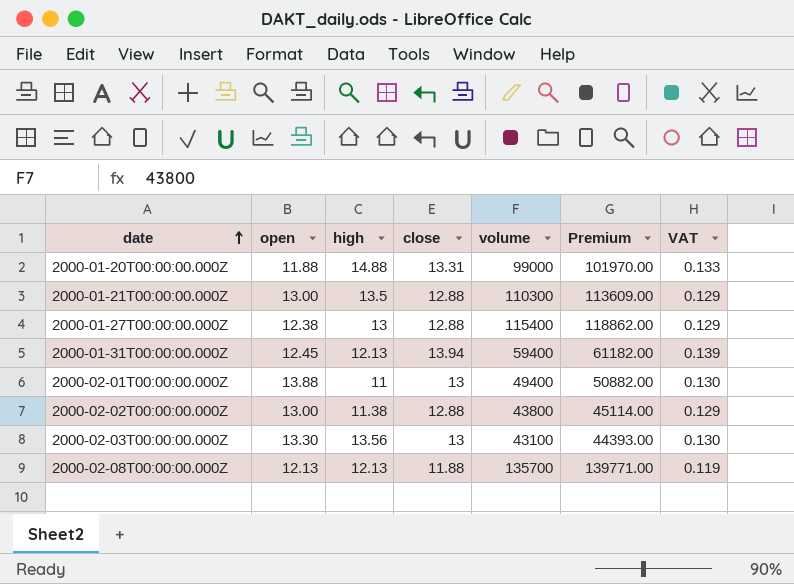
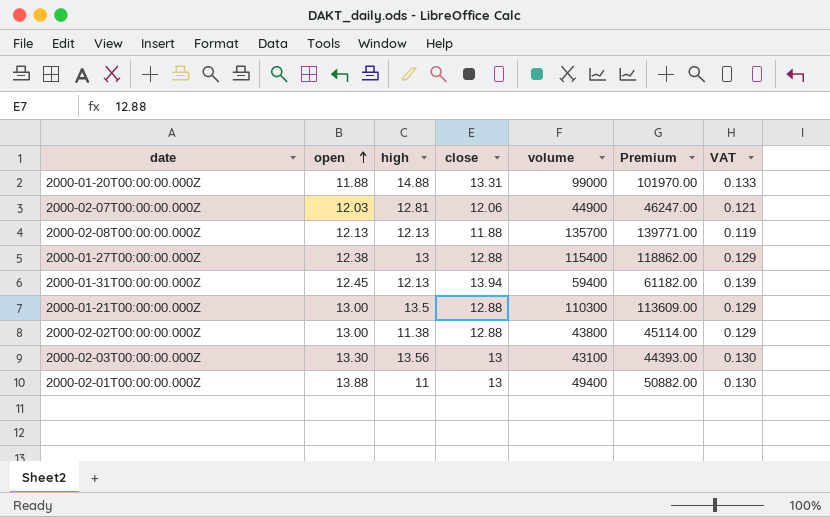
row order: date ascending -> open ascending
row 2000-02-07T00:00:00.000Z: none -> 12.03 | 12.81 | 12.06 | 44900 | 46247.00 | 0.121

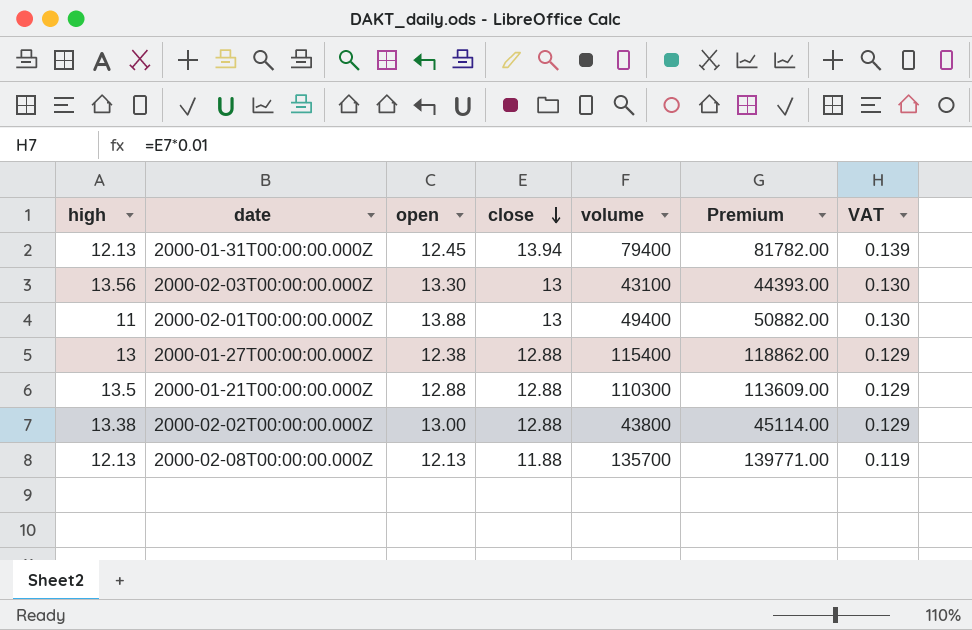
row order: open ascending -> close descending
column high | position: 3 -> 1
row 2000-01-20T00:00:00.000Z: 11.88 | 14.88 | 13.31 | 99000 | 101970.00 | 0.133 -> none
row 2000-02-07T00:00:00.000Z: 12.03 | 12.81 | 12.06 | 44900 | 46247.00 | 0.121 -> none
2000-01-31T00:00:00.000Z | volume: 59400 -> 79400
2000-01-31T00:00:00.000Z | Premium: 61182.00 -> 81782.00
2000-01-21T00:00:00.000Z | open: 13.00 -> 12.88
2000-02-02T00:00:00.000Z | high: 11.38 -> 13.38

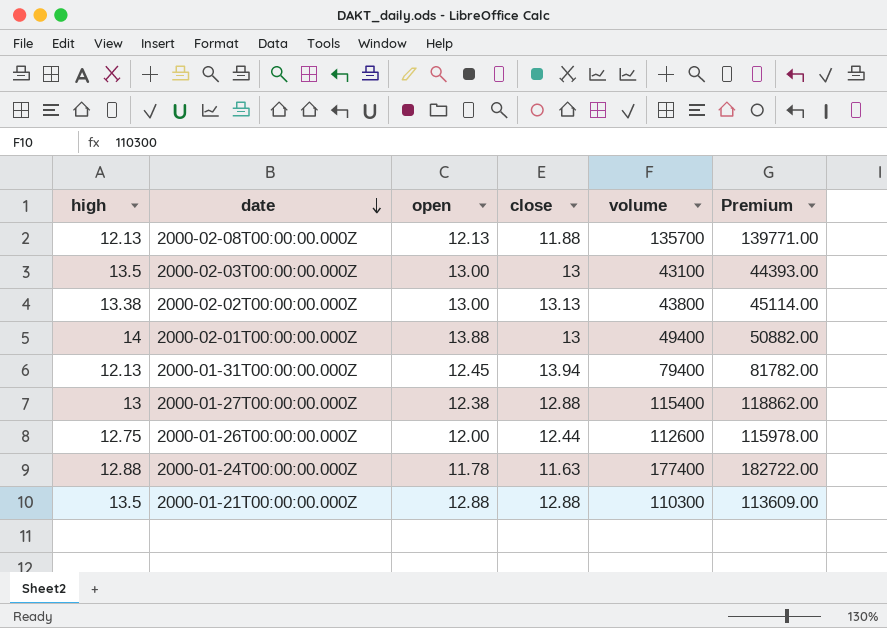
row order: close descending -> date descending
column VAT | formula: [close] * 0.01 -> none
2000-02-03T00:00:00.000Z | high: 13.56 -> 13.5
2000-02-03T00:00:00.000Z | open: 13.30 -> 13.00
2000-02-02T00:00:00.000Z | close: 12.88 -> 13.13
2000-02-01T00:00:00.000Z | high: 11 -> 14
row 2000-01-26T00:00:00.000Z: none -> 12.75 | 12.00 | 12.44 | 112600 | 115978.00
row 2000-01-24T00:00:00.000Z: none -> 12.88 | 11.78 | 11.63 | 177400 | 182722.00

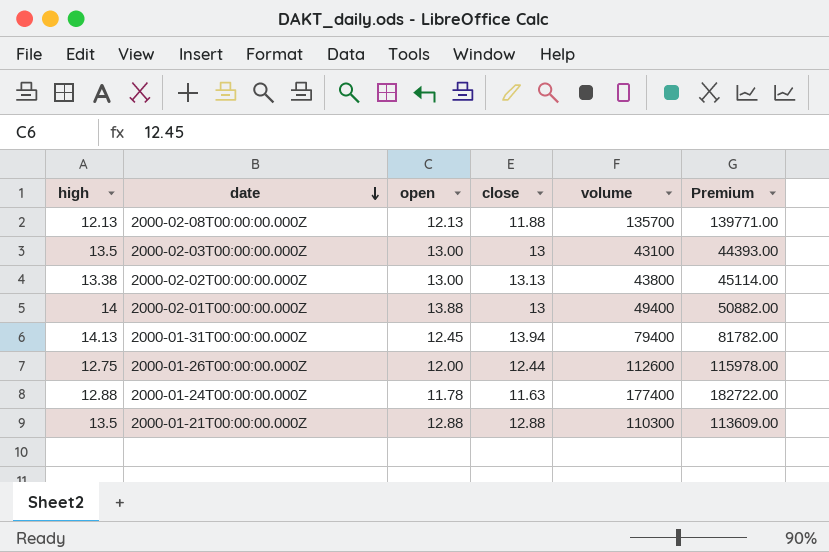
row 2000-01-27T00:00:00.000Z: 13 | 12.38 | 12.88 | 115400 | 118862.00 -> none
2000-01-31T00:00:00.000Z | high: 12.13 -> 14.13

